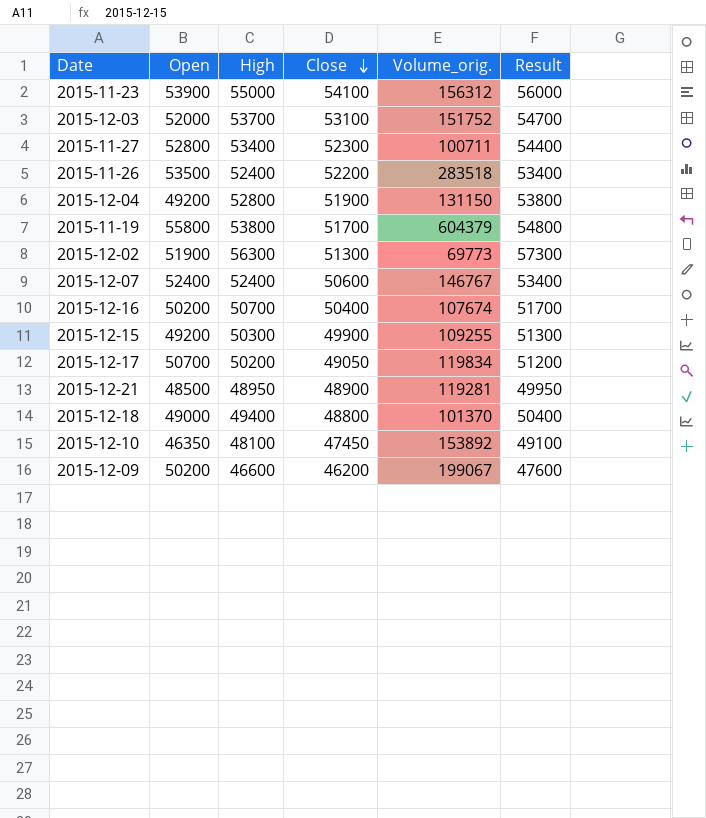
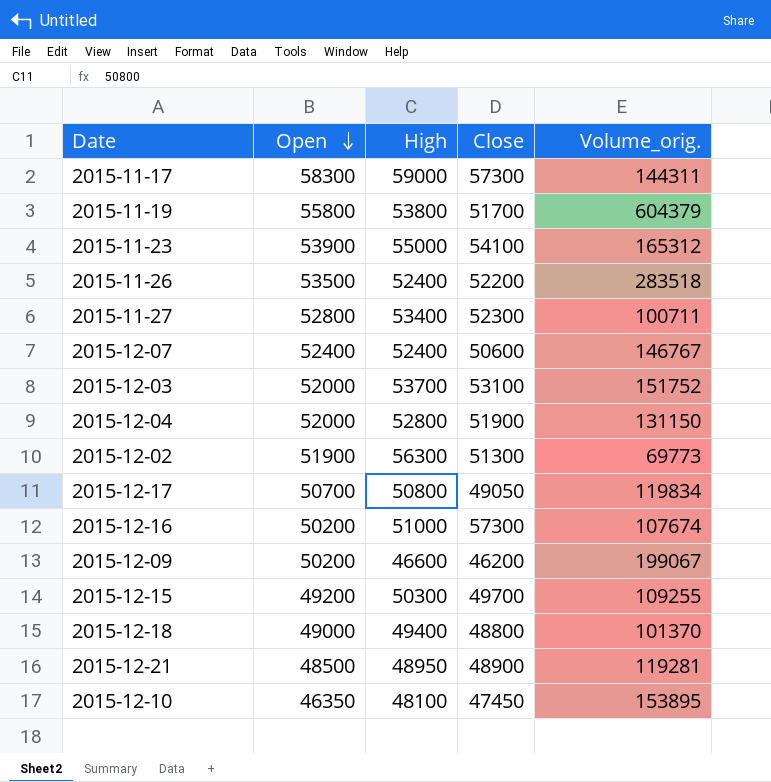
row order: Close descending -> Open descending
column Result | formula: [High] + 1000 -> none
row 2015-11-17: none -> 58300 | 59000 | 57300 | 144311
2015-11-23 | Volume_orig.: 156312 -> 165312
2015-12-04 | Open: 49200 -> 52000
2015-12-17 | High: 50200 -> 50800
2015-12-16 | High: 50700 -> 51000
2015-12-16 | Close: 50400 -> 57300
2015-12-15 | Close: 49900 -> 49700
2015-12-10 | Volume_orig.: 153892 -> 153895

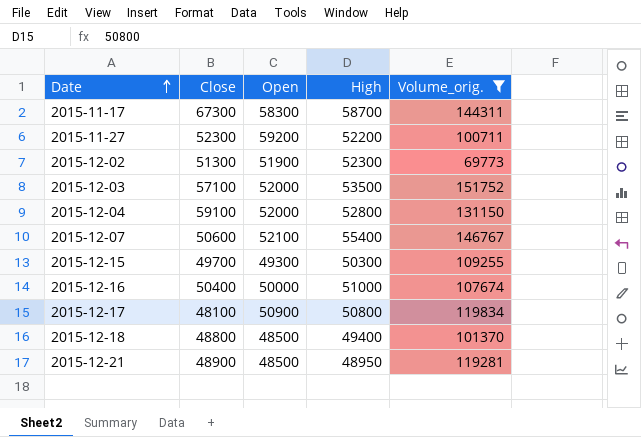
filter: none -> Volume_orig. <= 151752
row order: Open descending -> Date ascending
column Close | position: 4 -> 2
2015-11-17 | Close: 57300 -> 67300
2015-11-17 | High: 59000 -> 58700
2015-11-27 | Open: 52800 -> 59200
2015-11-27 | High: 53400 -> 52200
2015-12-02 | High: 56300 -> 52300
2015-12-03 | Close: 53100 -> 57100
2015-12-03 | High: 53700 -> 53500
2015-12-04 | Close: 51900 -> 59100
2015-12-07 | Open: 52400 -> 52100
2015-12-07 | High: 52400 -> 55400
2015-12-15 | Open: 49200 -> 49300
2015-12-16 | Close: 57300 -> 50400
2015-12-16 | Open: 50200 -> 50000
2015-12-17 | Close: 49050 -> 48100
2015-12-17 | Open: 50700 -> 50900
2015-12-18 | Open: 49000 -> 48500

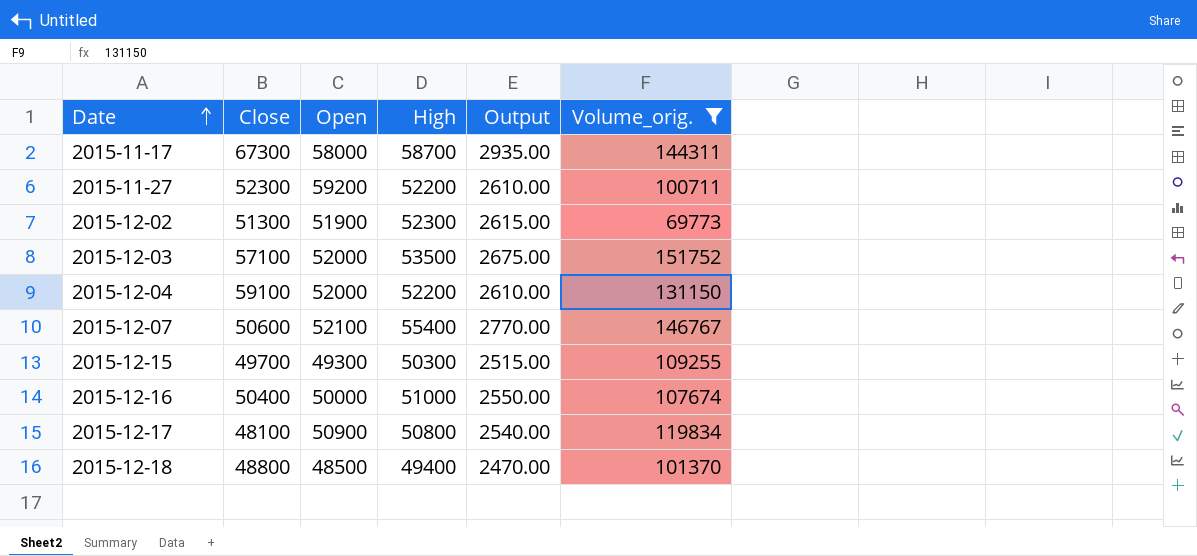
column Output | formula: none -> [High] * 0.05
row 2015-12-21: 48900 | 48500 | 48950 | 119281 -> none
2015-11-17 | Open: 58300 -> 58000
2015-12-04 | High: 52800 -> 52200

